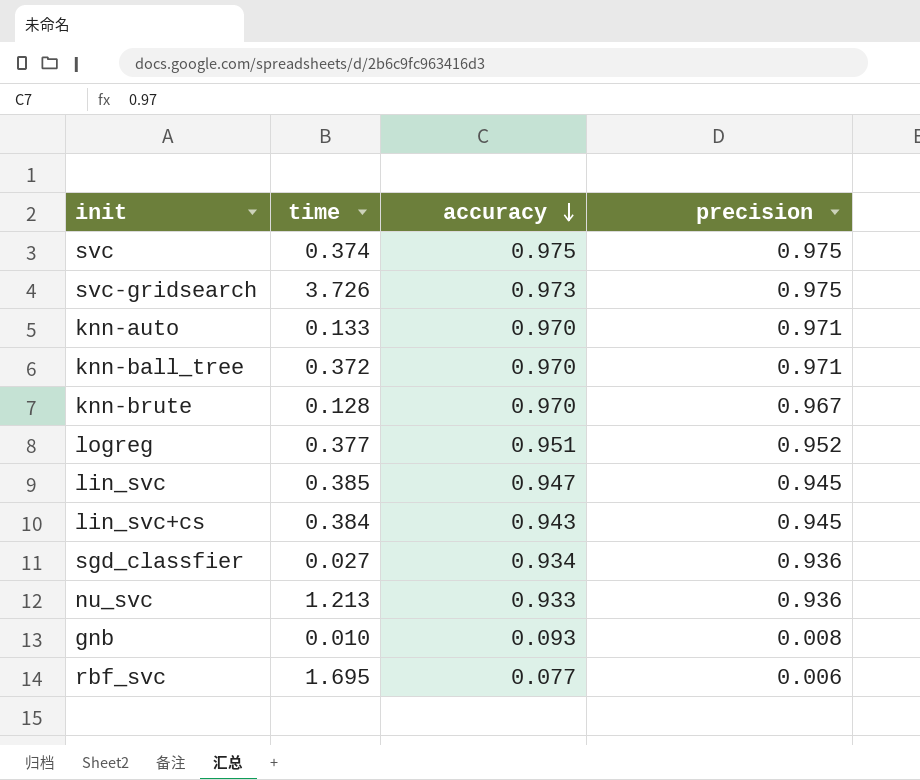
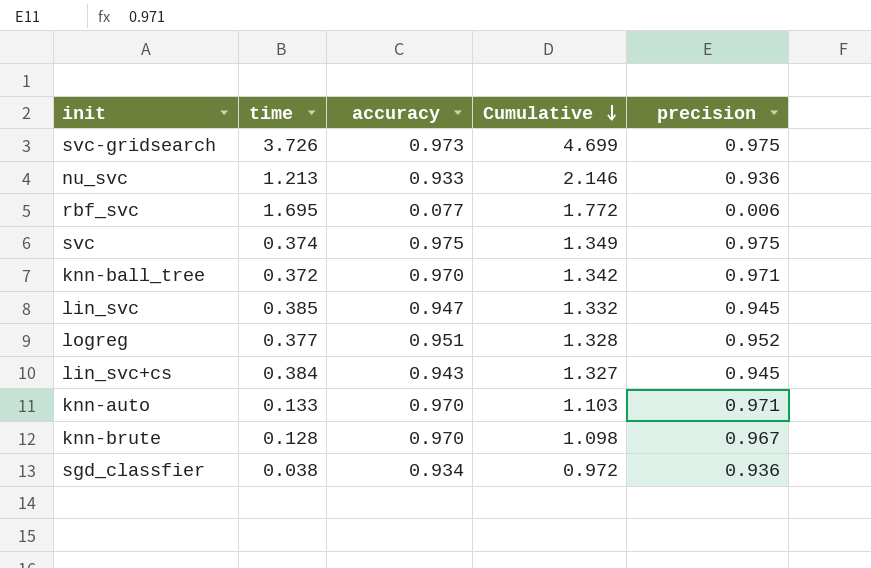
row order: accuracy descending -> Cumulative descending
column Cumulative | formula: none -> [time] + [accuracy]
row gnb: 0.010 | 0.093 | 0.008 -> none
sgd_classfier | time: 0.027 -> 0.038

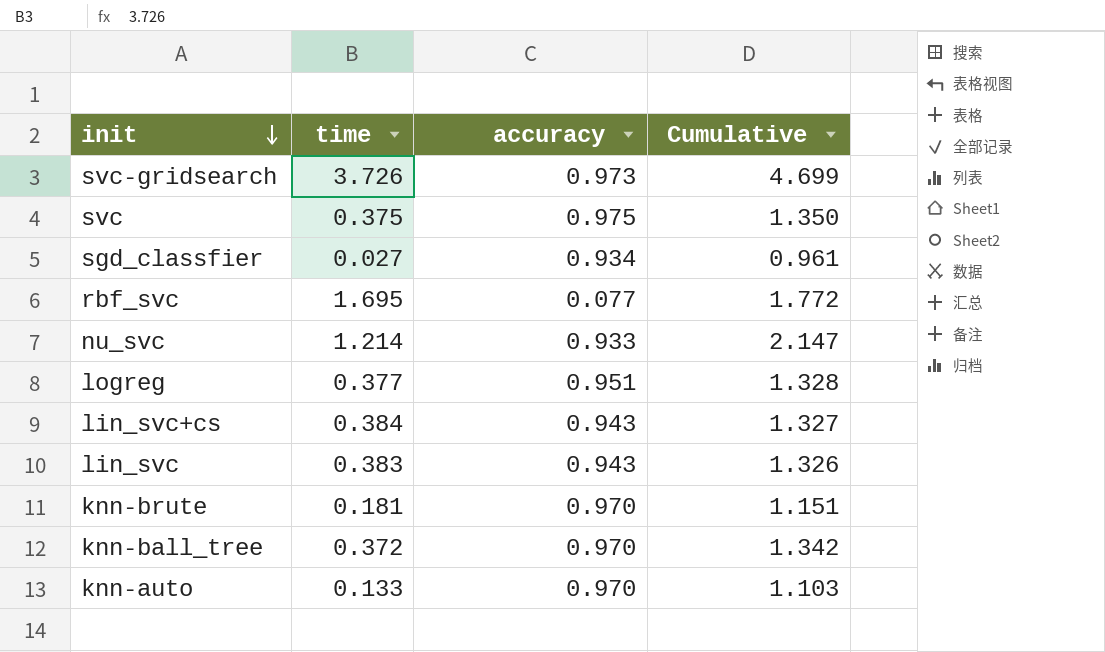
row order: Cumulative descending -> init descending
column precision | position: 5 -> none
svc | time: 0.374 -> 0.375
svc | Cumulative: 1.349 -> 1.350
sgd_classfier | time: 0.038 -> 0.027
sgd_classfier | Cumulative: 0.972 -> 0.961
nu_svc | time: 1.213 -> 1.214
nu_svc | Cumulative: 2.146 -> 2.147
lin_svc | time: 0.385 -> 0.383
lin_svc | accuracy: 0.947 -> 0.943
lin_svc | Cumulative: 1.332 -> 1.326
knn-brute | time: 0.128 -> 0.181
knn-brute | Cumulative: 1.098 -> 1.151

